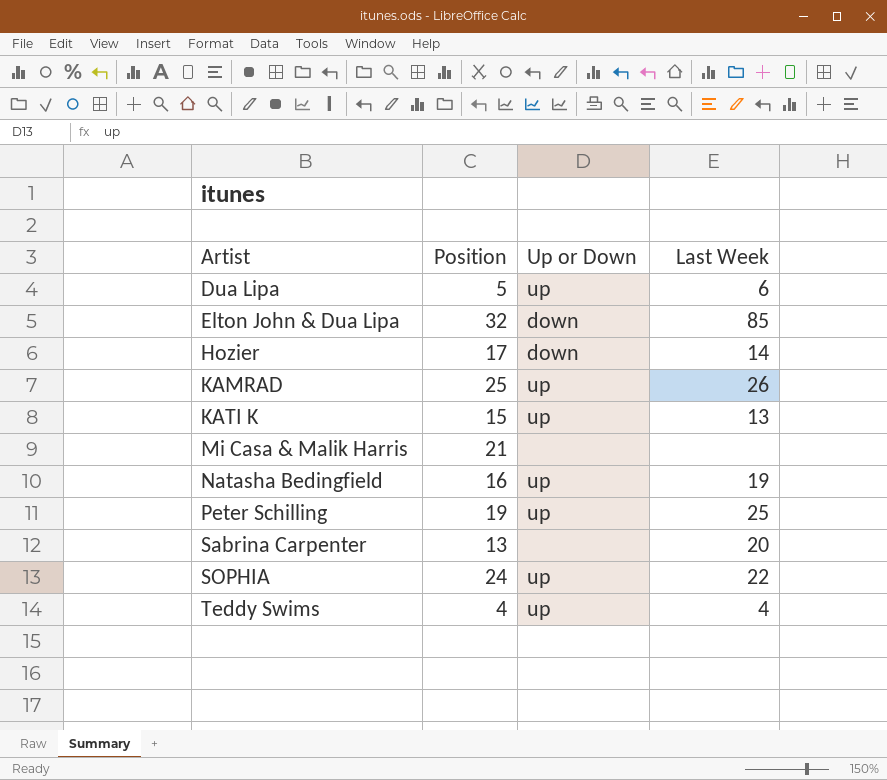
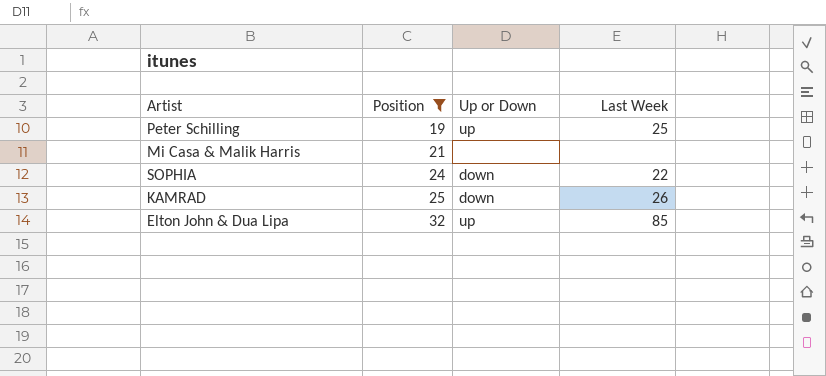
filter: none -> Position >= 19
row order: Artist ascending -> Position ascending
SOPHIA | Up or Down: up -> down
KAMRAD | Up or Down: up -> down
Elton John & Dua Lipa | Up or Down: down -> up

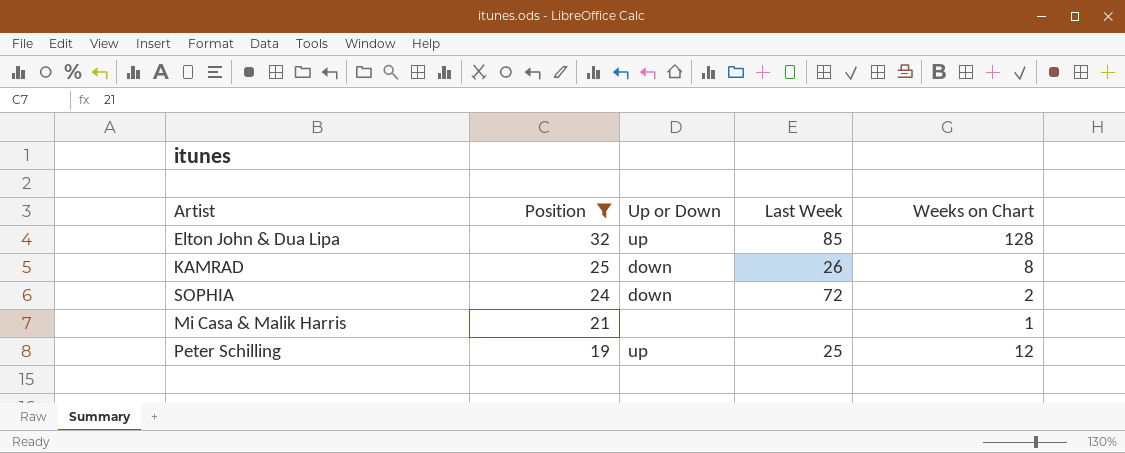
row order: Position ascending -> Position descending
column Weeks on Chart | position: none -> 5
SOPHIA | Last Week: 22 -> 72

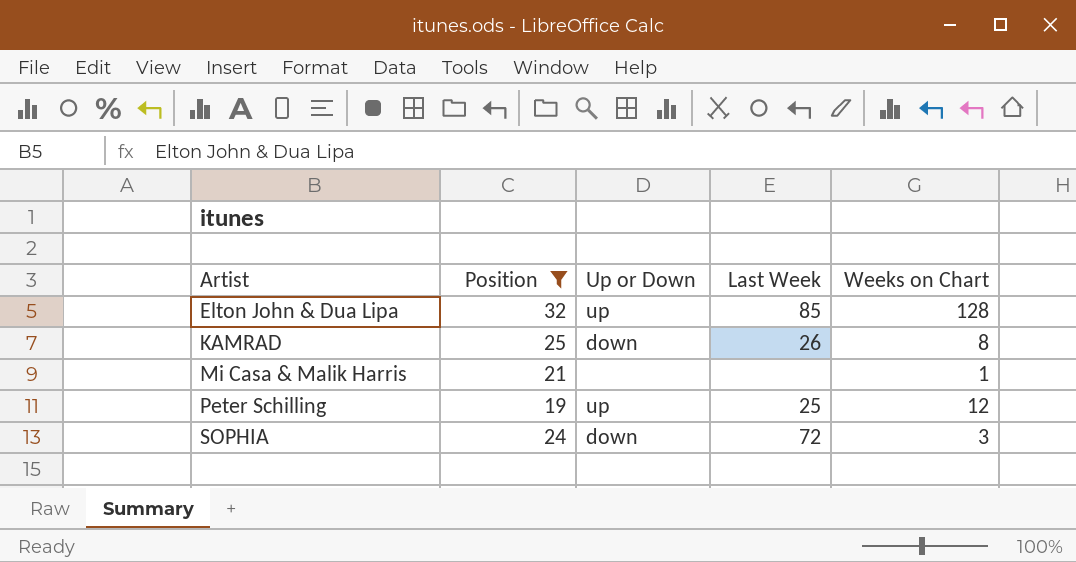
row order: Position descending -> Artist ascending
SOPHIA | Weeks on Chart: 2 -> 3

